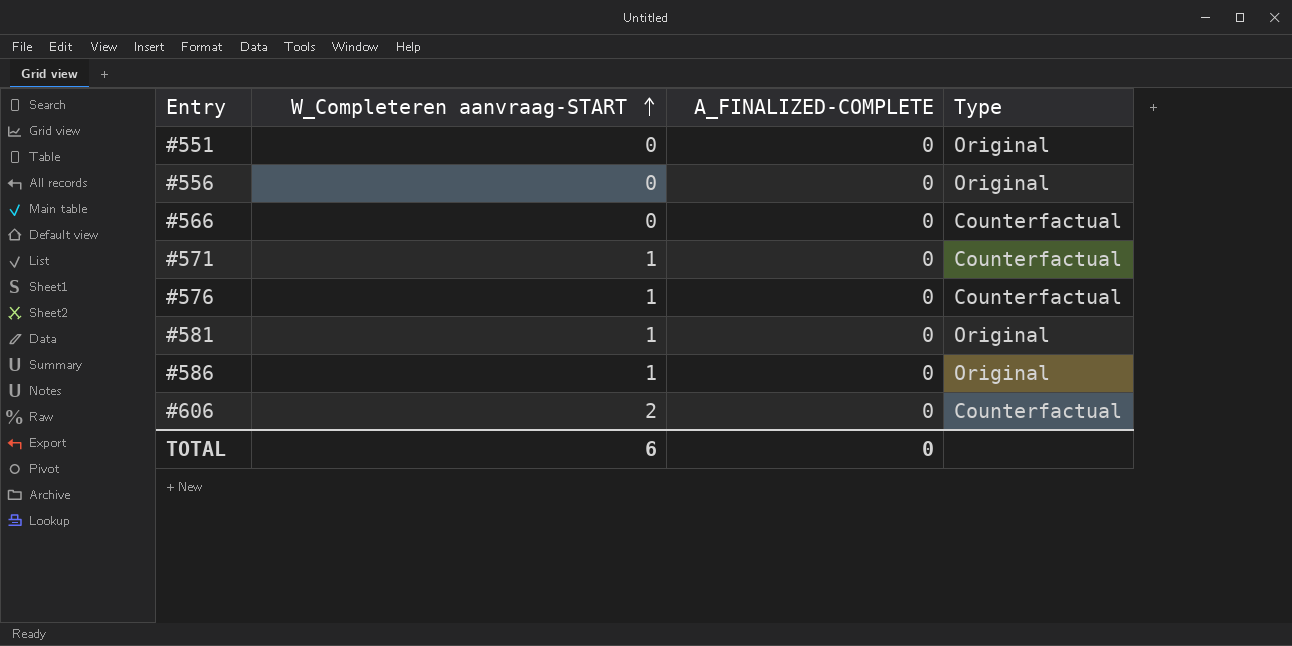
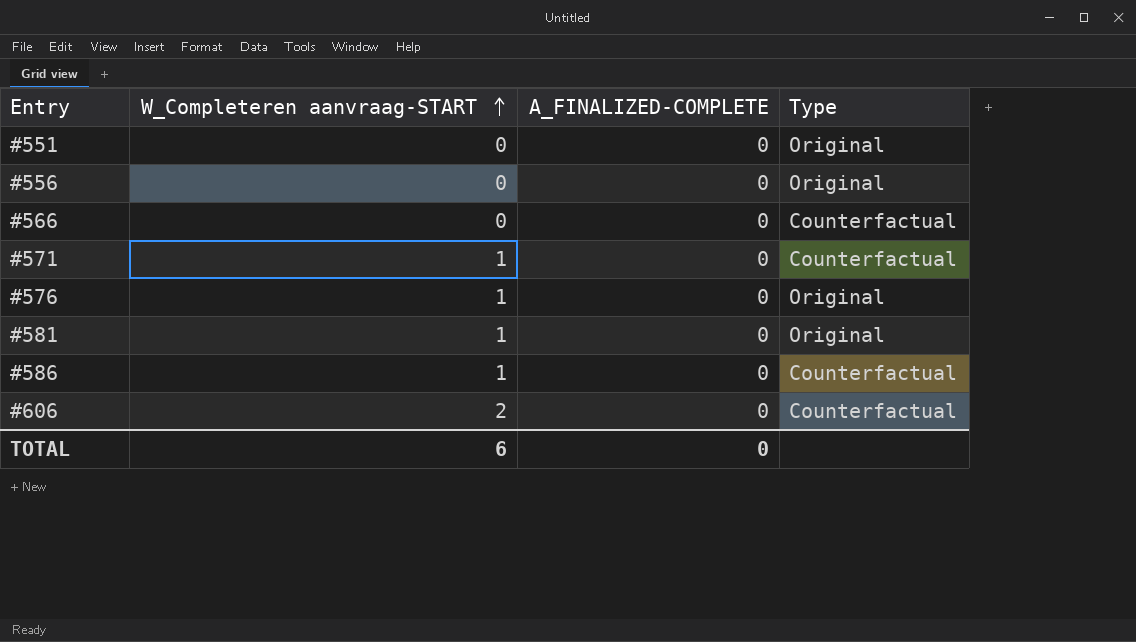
#576 | Type: Counterfactual -> Original
#586 | Type: Original -> Counterfactual

